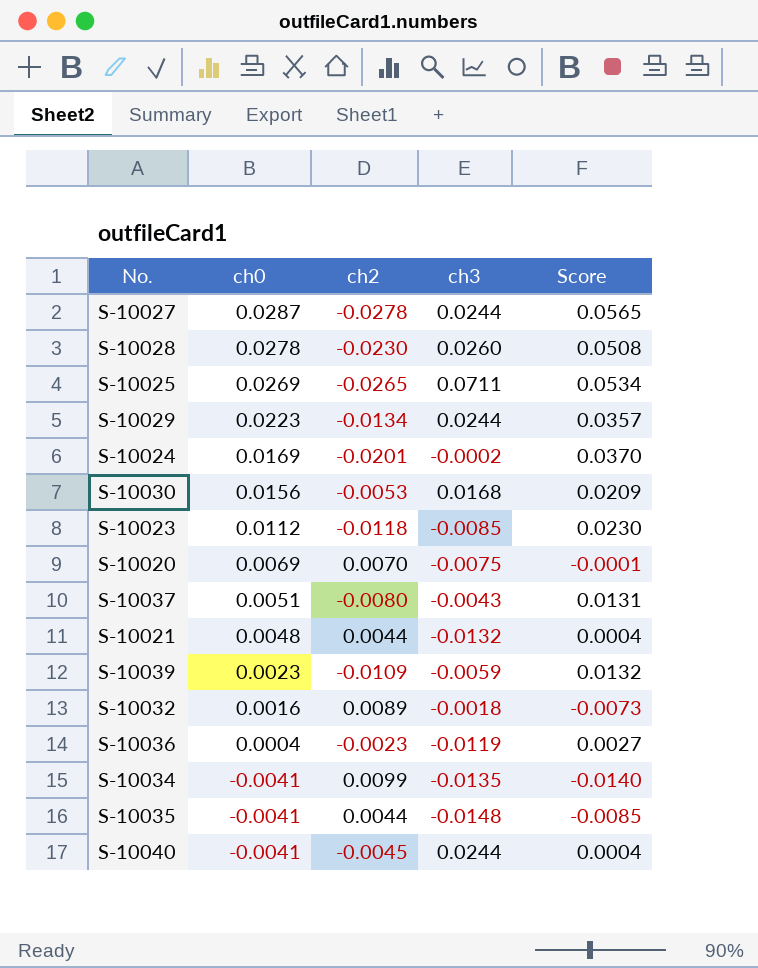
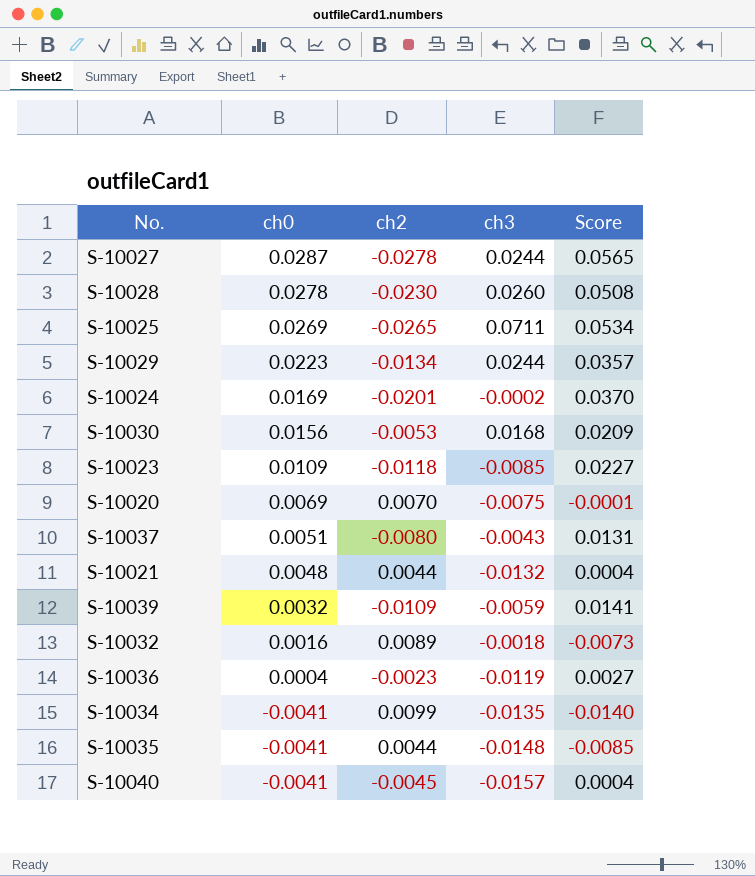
S-10023 | ch0: 0.0112 -> 0.0109
S-10023 | Score: 0.0230 -> 0.0227
S-10039 | ch0: 0.0023 -> 0.0032
S-10039 | Score: 0.0132 -> 0.0141
S-10040 | ch3: 0.0244 -> -0.0157

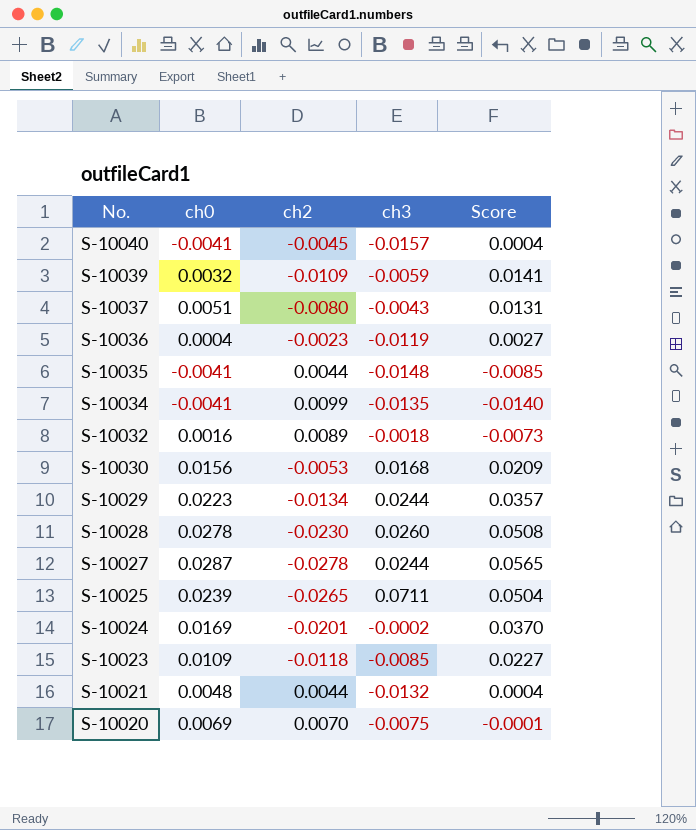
row order: ch0 descending -> No. descending
S-10025 | ch0: 0.0269 -> 0.0239
S-10025 | Score: 0.0534 -> 0.0504

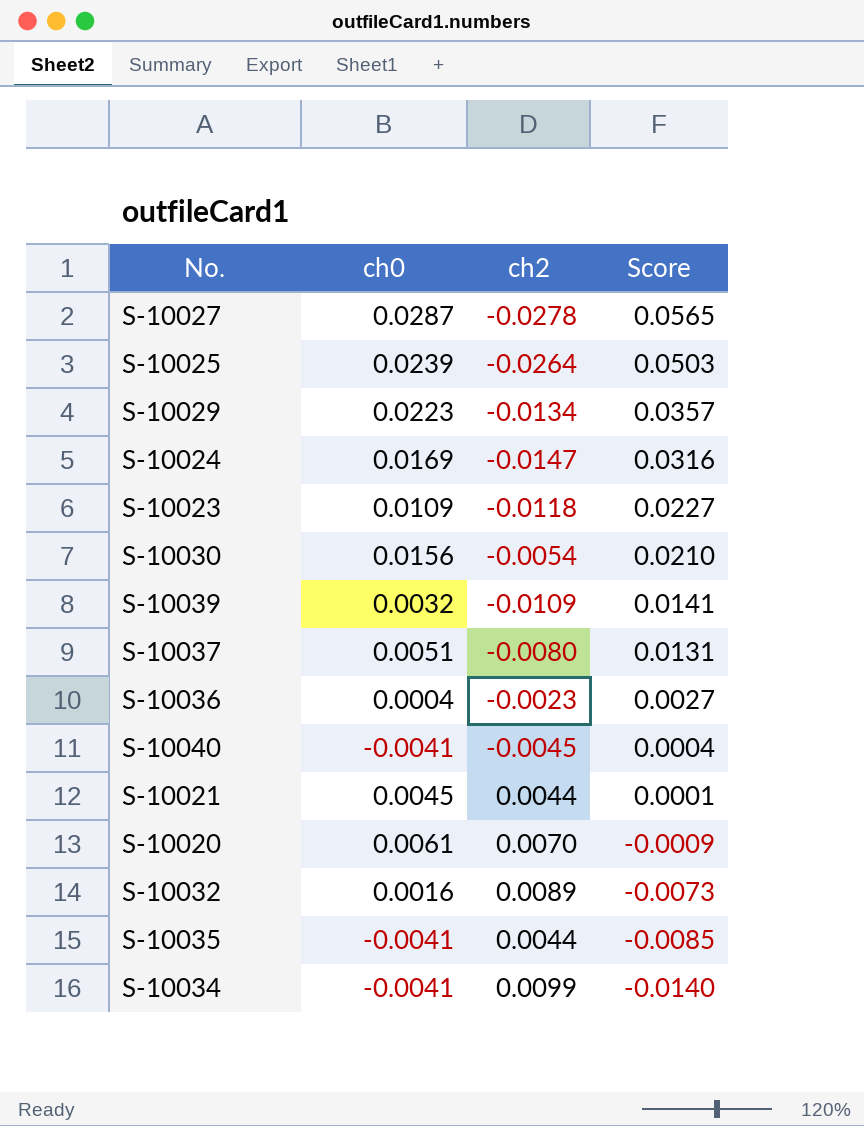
row order: No. descending -> Score descending
column ch3 | position: 4 -> none
row S-10028: 0.0278 | -0.0230 | 0.0260 | 0.0508 -> none
S-10025 | ch2: -0.0265 -> -0.0264
S-10025 | Score: 0.0504 -> 0.0503
S-10024 | ch2: -0.0201 -> -0.0147
S-10024 | Score: 0.0370 -> 0.0316
S-10030 | ch2: -0.0053 -> -0.0054
S-10030 | Score: 0.0209 -> 0.0210
S-10021 | ch0: 0.0048 -> 0.0045
S-10021 | Score: 0.0004 -> 0.0001
S-10020 | ch0: 0.0069 -> 0.0061
S-10020 | Score: -0.0001 -> -0.0009

